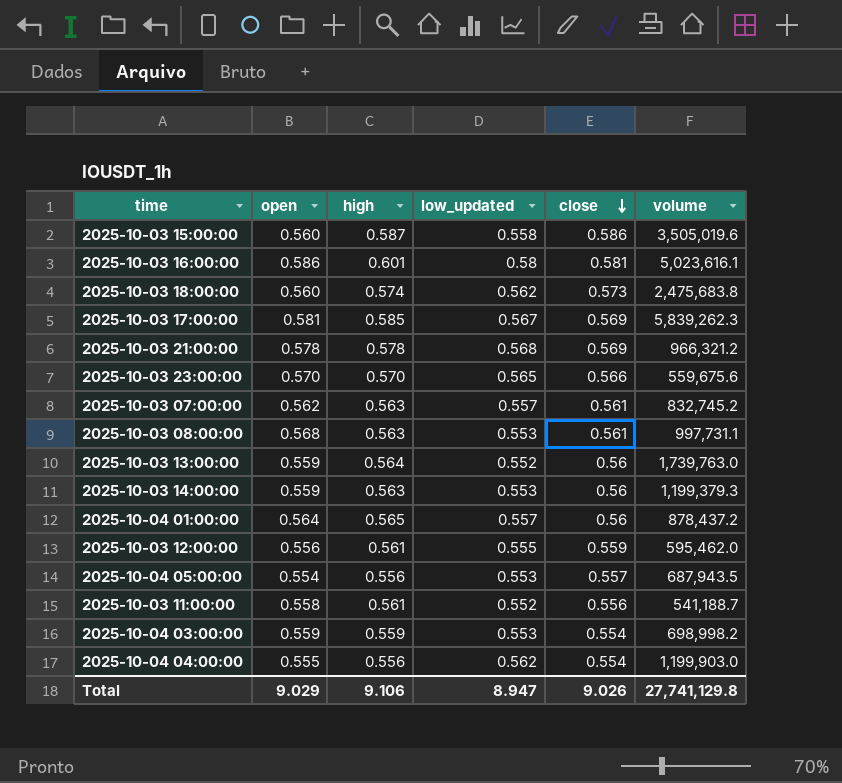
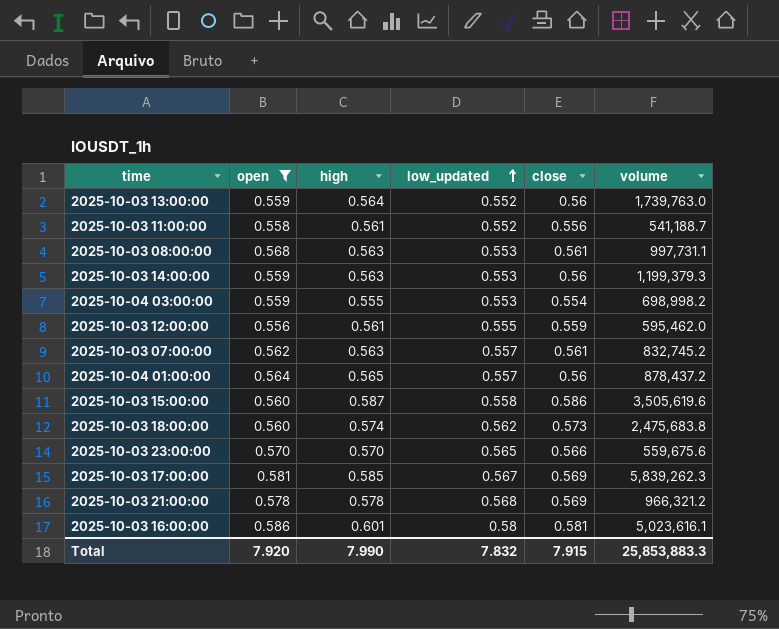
filter: none -> open >= 0.556
row order: close descending -> low_updated ascending
2025-10-04 03:00:00 | high: 0.559 -> 0.555
2025-10-03 15:00:00 | volume: 3,505,019.6 -> 3,505,619.6
Total | open: 9.029 -> 7.920
Total | high: 9.106 -> 7.990
Total | low_updated: 8.947 -> 7.832
Total | close: 9.026 -> 7.915
Total | volume: 27,741,129.8 -> 25,853,883.3

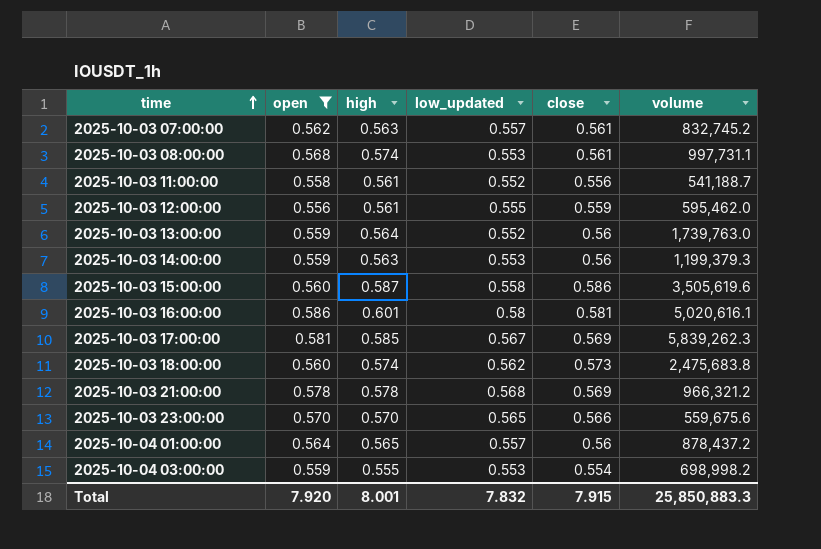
row order: low_updated ascending -> time ascending
2025-10-03 08:00:00 | high: 0.563 -> 0.574
2025-10-03 16:00:00 | volume: 5,023,616.1 -> 5,020,616.1
Total | high: 7.990 -> 8.001
Total | volume: 25,853,883.3 -> 25,850,883.3

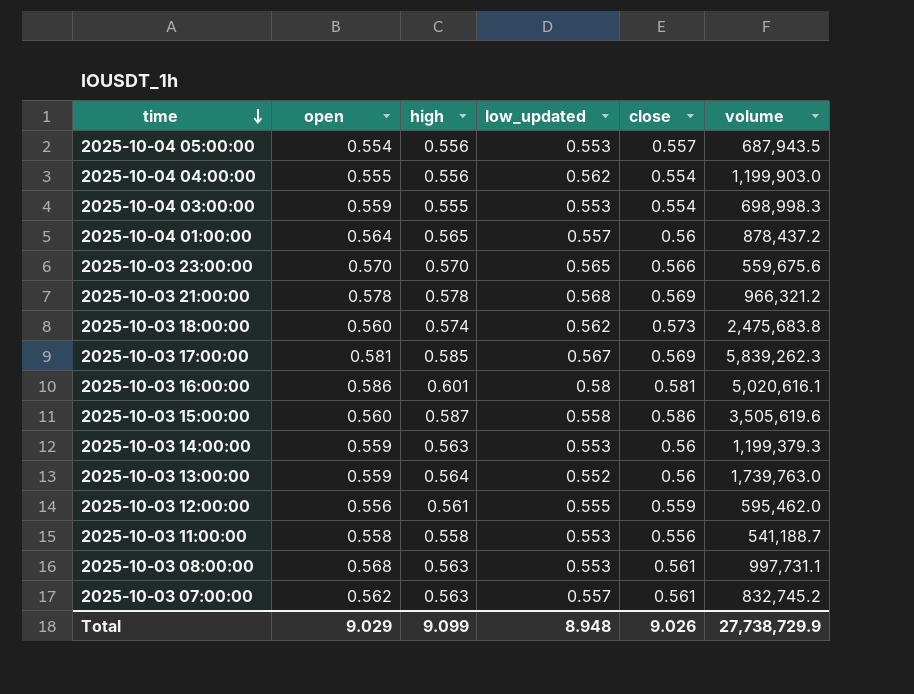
filter: open >= 0.556 -> none
row order: time ascending -> time descending
2025-10-04 03:00:00 | volume: 698,998.2 -> 698,998.3
2025-10-03 11:00:00 | high: 0.561 -> 0.558
2025-10-03 11:00:00 | low_updated: 0.552 -> 0.553
2025-10-03 08:00:00 | high: 0.574 -> 0.563
Total | open: 7.920 -> 9.029
Total | high: 8.001 -> 9.099
Total | low_updated: 7.832 -> 8.948
Total | close: 7.915 -> 9.026
Total | volume: 25,850,883.3 -> 27,738,729.9

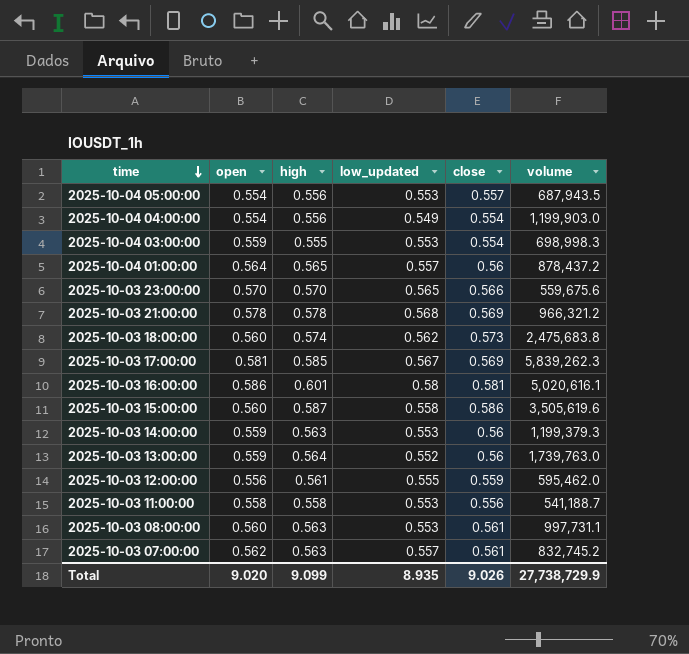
2025-10-04 04:00:00 | open: 0.555 -> 0.554
2025-10-04 04:00:00 | low_updated: 0.562 -> 0.549
2025-10-03 08:00:00 | open: 0.568 -> 0.560
Total | open: 9.029 -> 9.020
Total | low_updated: 8.948 -> 8.935

